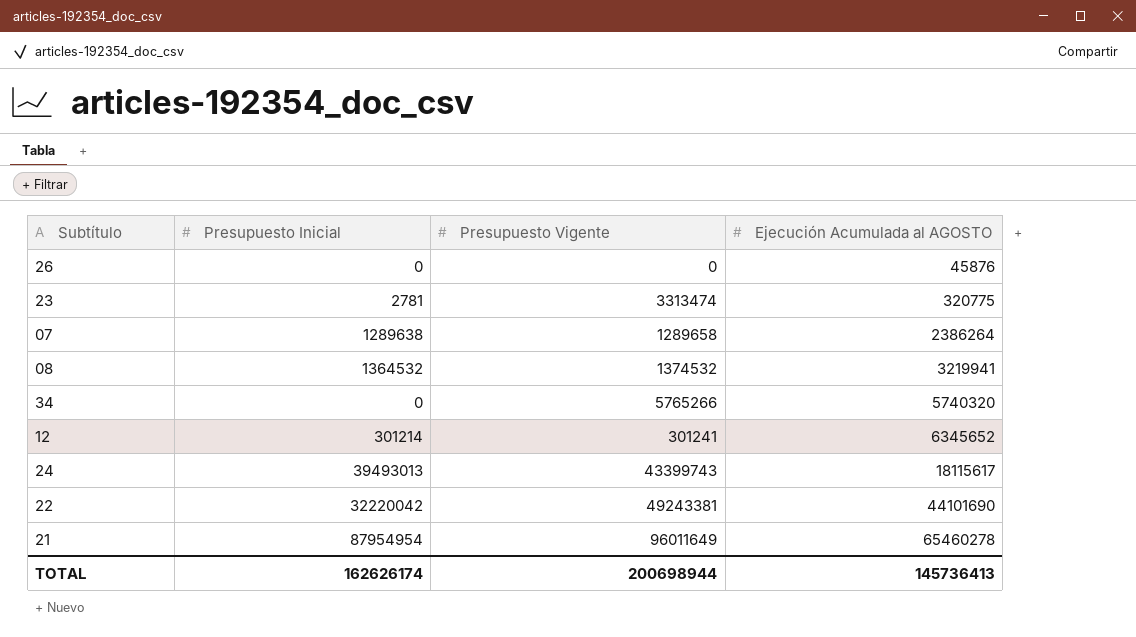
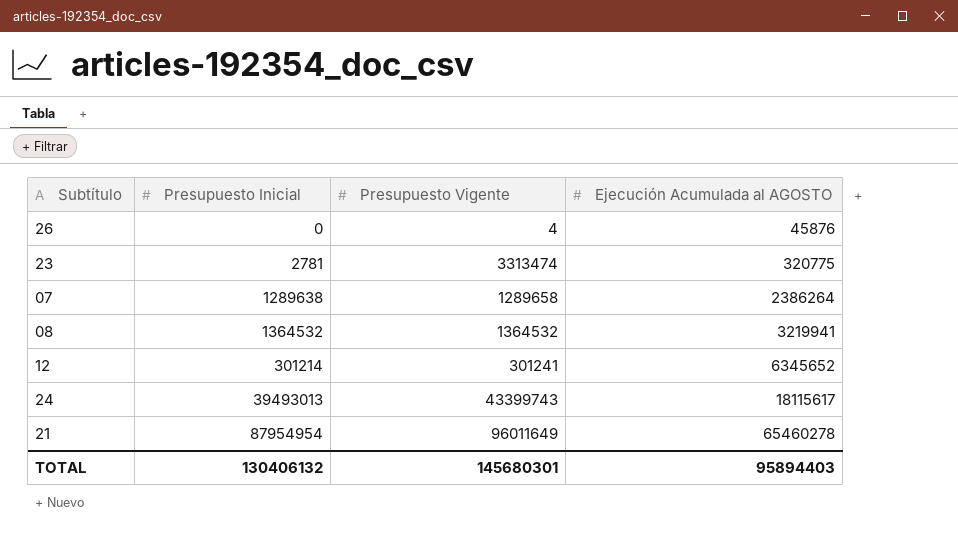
row 34: 0 | 5765266 | 5740320 -> none
row 22: 32220042 | 49243381 | 44101690 -> none
26 | Presupuesto Vigente: 0 -> 4
08 | Presupuesto Vigente: 1374532 -> 1364532
TOTAL | Presupuesto Inicial: 162626174 -> 130406132
TOTAL | Presupuesto Vigente: 200698944 -> 145680301
TOTAL | Ejecución Acumulada al AGOSTO: 145736413 -> 95894403

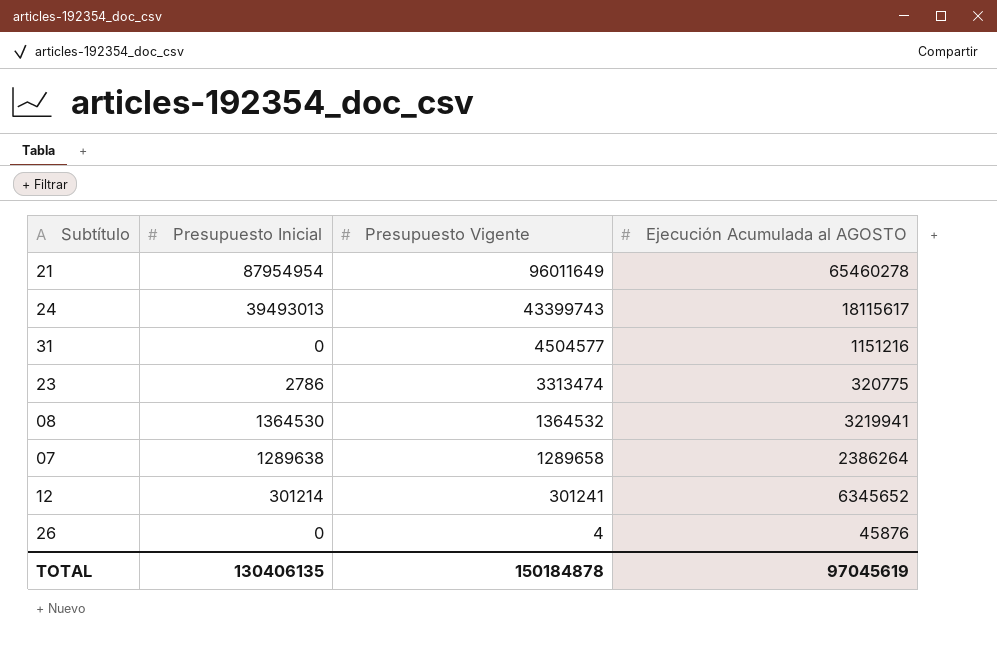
row order: Ejecución Acumulada al AGOSTO ascending -> Presupuesto Vigente descending
row 31: none -> 0 | 4504577 | 1151216
23 | Presupuesto Inicial: 2781 -> 2786
08 | Presupuesto Inicial: 1364532 -> 1364530
TOTAL | Presupuesto Inicial: 130406132 -> 130406135
TOTAL | Presupuesto Vigente: 145680301 -> 150184878
TOTAL | Ejecución Acumulada al AGOSTO: 95894403 -> 97045619

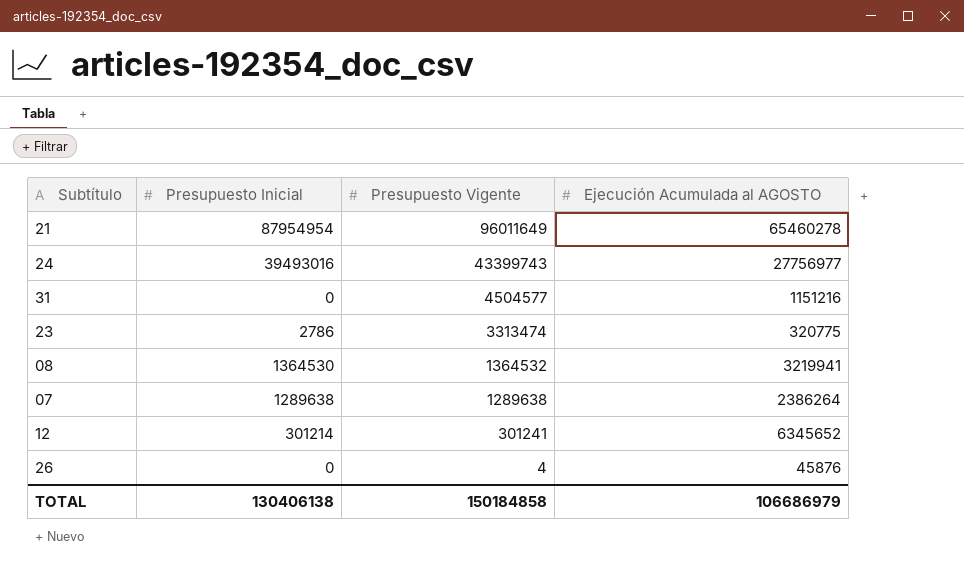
24 | Presupuesto Inicial: 39493013 -> 39493016
24 | Ejecución Acumulada al AGOSTO: 18115617 -> 27756977
07 | Presupuesto Vigente: 1289658 -> 1289638
TOTAL | Presupuesto Inicial: 130406135 -> 130406138
TOTAL | Presupuesto Vigente: 150184878 -> 150184858
TOTAL | Ejecución Acumulada al AGOSTO: 97045619 -> 106686979

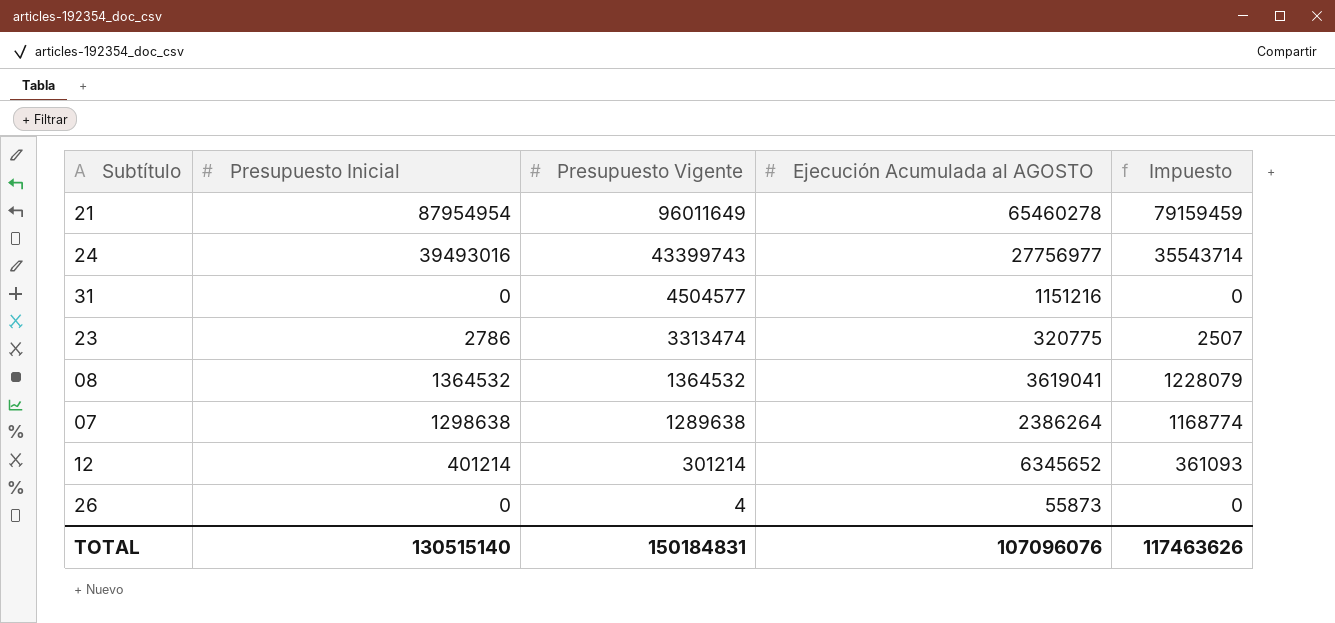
column Impuesto | formula: none -> [Presupuesto Inicial] * 0,9
08 | Presupuesto Inicial: 1364530 -> 1364532
08 | Ejecución Acumulada al AGOSTO: 3219941 -> 3619041
07 | Presupuesto Inicial: 1289638 -> 1298638
12 | Presupuesto Inicial: 301214 -> 401214
12 | Presupuesto Vigente: 301241 -> 301214
26 | Ejecución Acumulada al AGOSTO: 45876 -> 55873
TOTAL | Presupuesto Inicial: 130406138 -> 130515140
TOTAL | Presupuesto Vigente: 150184858 -> 150184831
TOTAL | Ejecución Acumulada al AGOSTO: 106686979 -> 107096076

